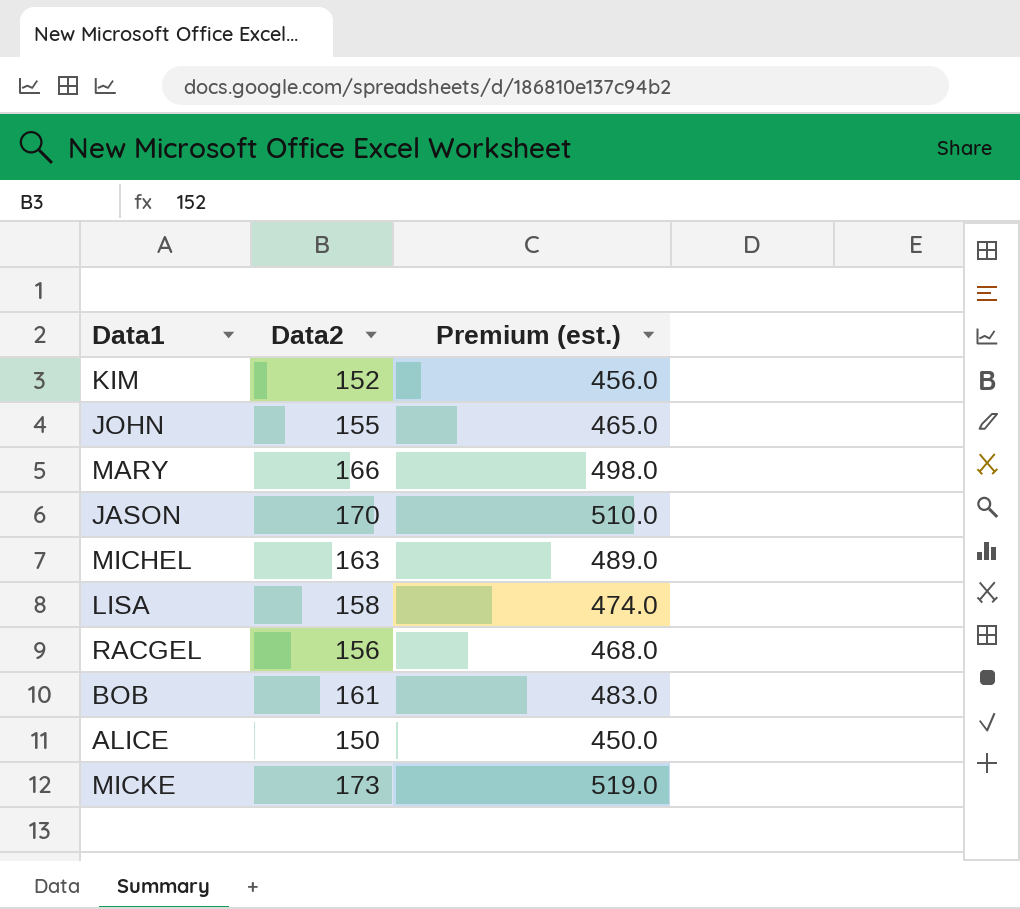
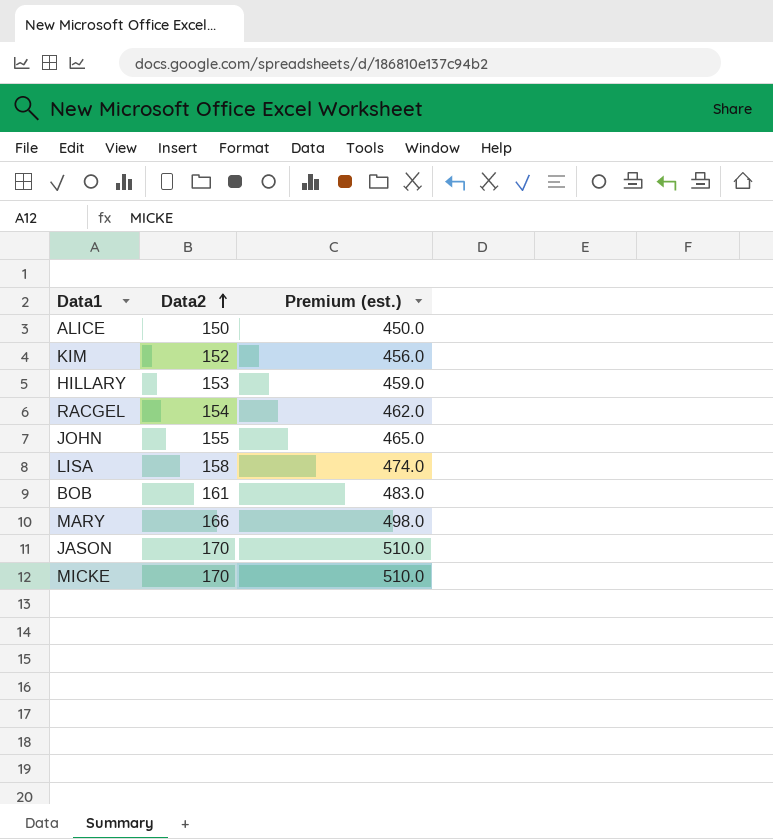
row order: none -> Data2 ascending
row MICHEL: 163 | 489.0 -> none
row HILLARY: none -> 153 | 459.0
RACGEL | Data2: 156 -> 154
RACGEL | Premium (est.): 468.0 -> 462.0
MICKE | Data2: 173 -> 170
MICKE | Premium (est.): 519.0 -> 510.0

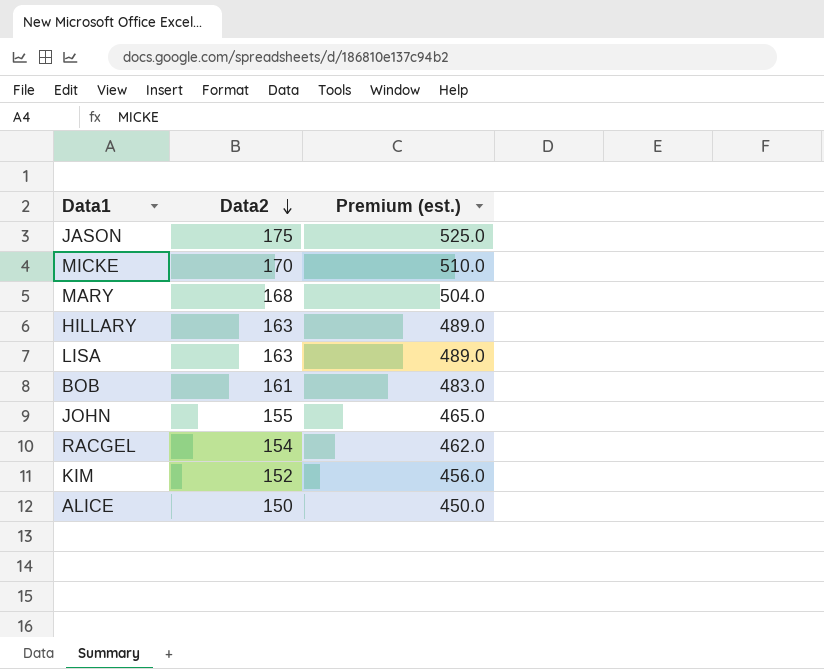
row order: Data2 ascending -> Data2 descending
JASON | Data2: 170 -> 175
JASON | Premium (est.): 510.0 -> 525.0
MARY | Data2: 166 -> 168
MARY | Premium (est.): 498.0 -> 504.0
HILLARY | Data2: 153 -> 163
HILLARY | Premium (est.): 459.0 -> 489.0
LISA | Data2: 158 -> 163
LISA | Premium (est.): 474.0 -> 489.0

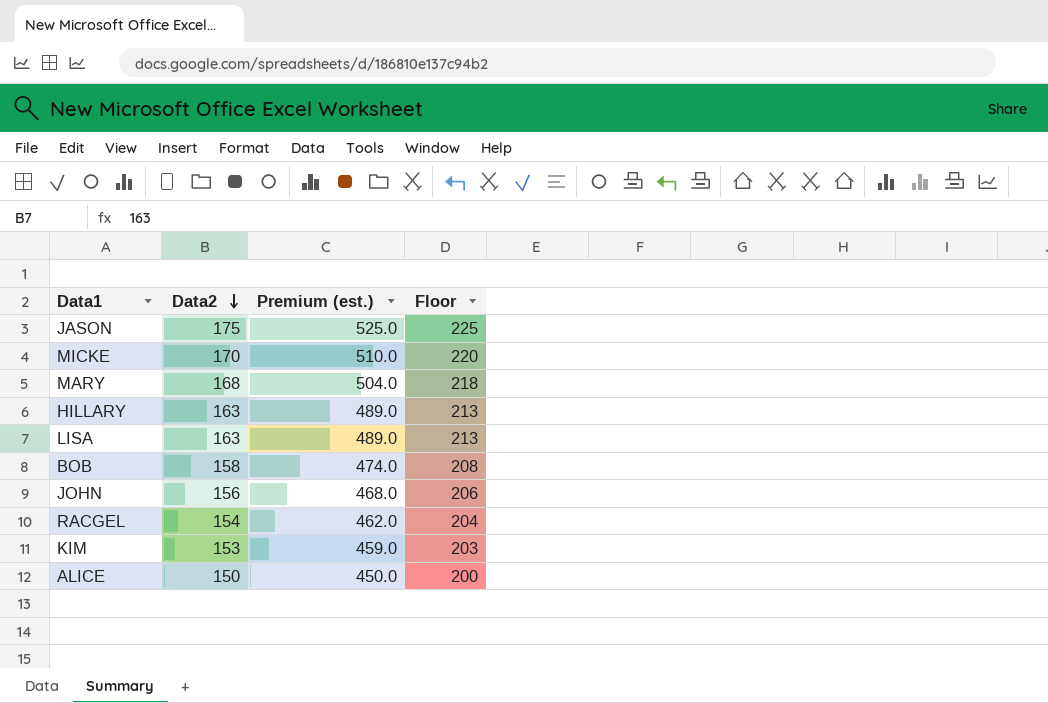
column Floor | formula: none -> [Data2] + 50
BOB | Data2: 161 -> 158
BOB | Premium (est.): 483.0 -> 474.0
JOHN | Data2: 155 -> 156
JOHN | Premium (est.): 465.0 -> 468.0
KIM | Data2: 152 -> 153
KIM | Premium (est.): 456.0 -> 459.0

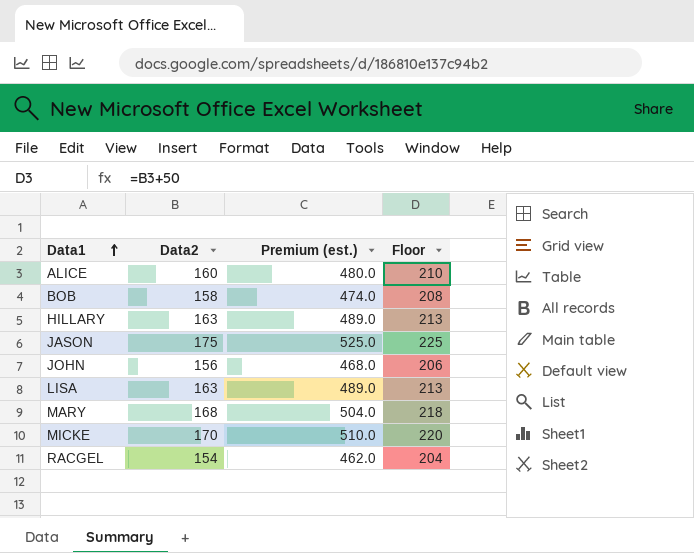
row order: Data2 descending -> Data1 ascending
row KIM: 153 | 459.0 | 203 -> none
ALICE | Data2: 150 -> 160
ALICE | Premium (est.): 450.0 -> 480.0
ALICE | Floor: 200 -> 210

